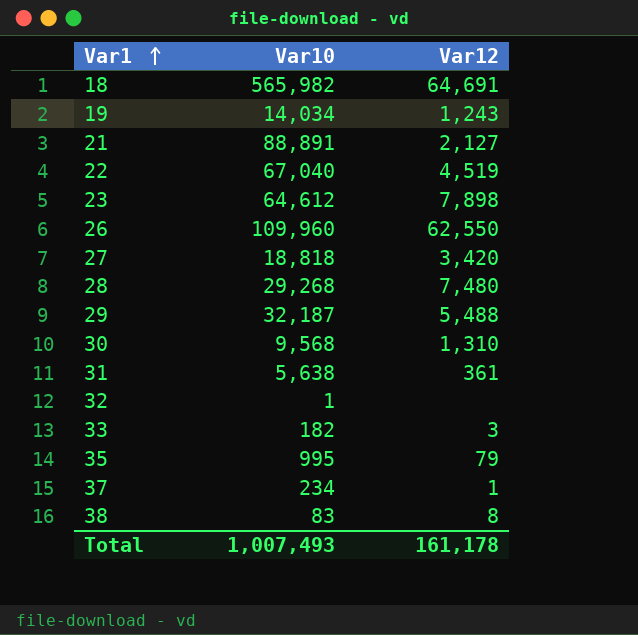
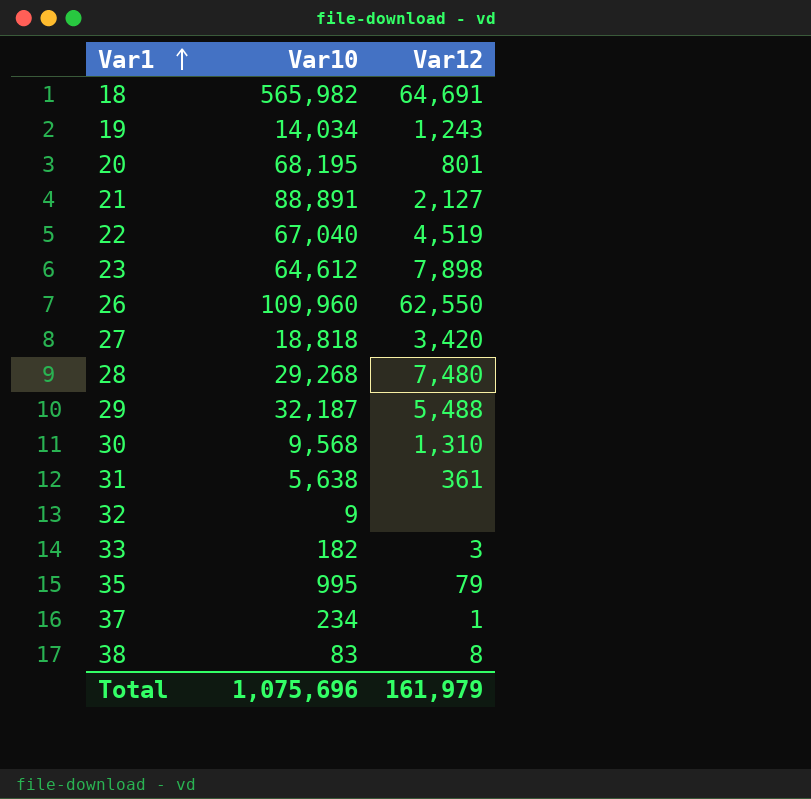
row 20: none -> 68,195 | 801
32 | Var10: 1 -> 9
Total | Var10: 1,007,493 -> 1,075,696
Total | Var12: 161,178 -> 161,979

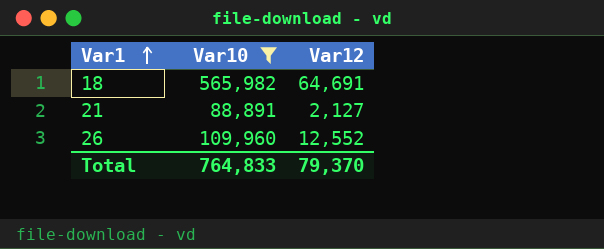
filter: none -> Var10 >= 88,891
26 | Var12: 62,550 -> 12,552
Total | Var10: 1,075,696 -> 764,833
Total | Var12: 161,979 -> 79,370

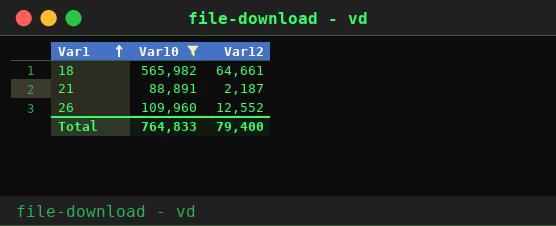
18 | Var12: 64,691 -> 64,661
21 | Var12: 2,127 -> 2,187
Total | Var12: 79,370 -> 79,400

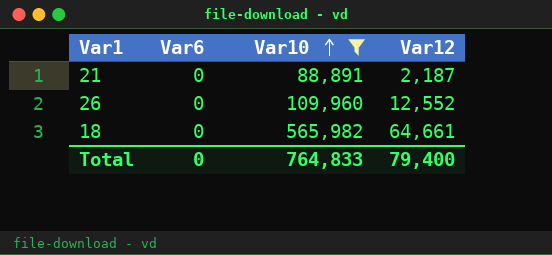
row order: Var1 ascending -> Var10 ascending
column Var6 | position: none -> 2

